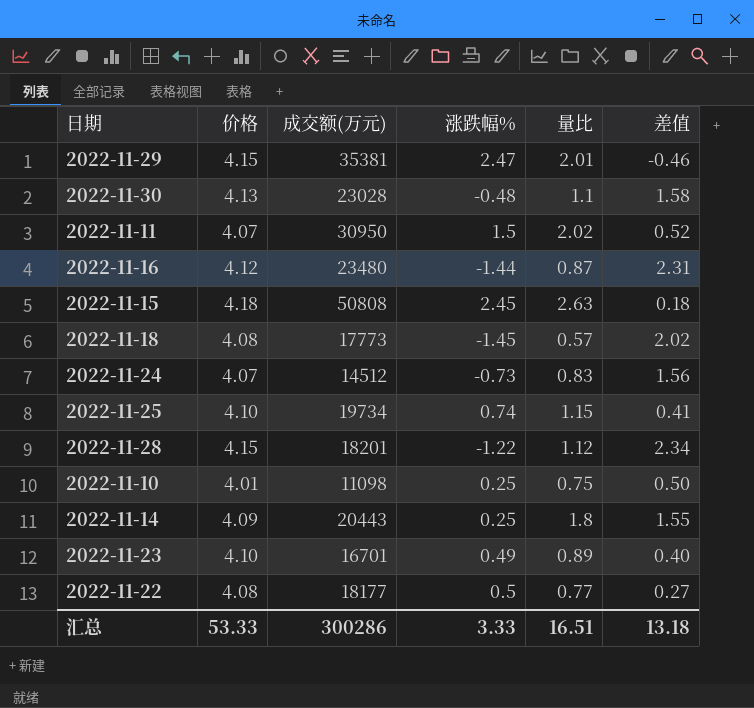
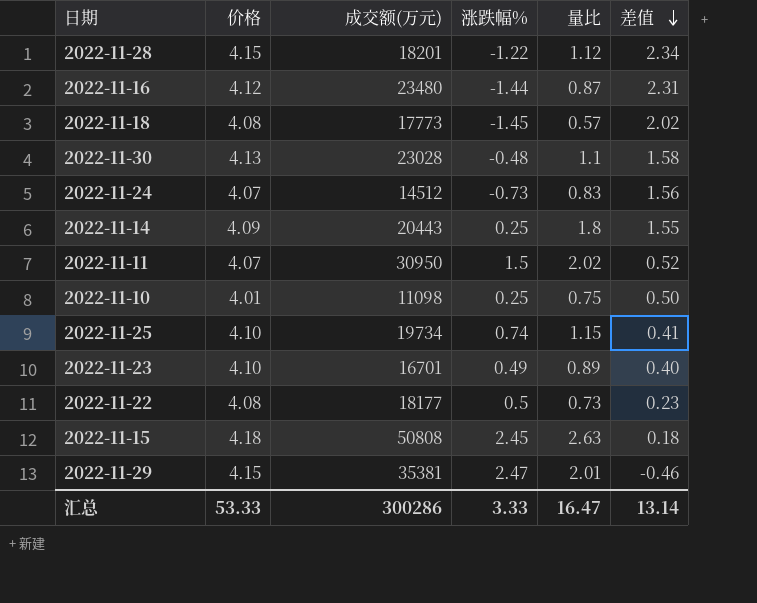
row order: none -> 差值 descending
2022-11-22 | 量比: 0.77 -> 0.73
2022-11-22 | 差值: 0.27 -> 0.23
汇总 | 量比: 16.51 -> 16.47
汇总 | 差值: 13.18 -> 13.14

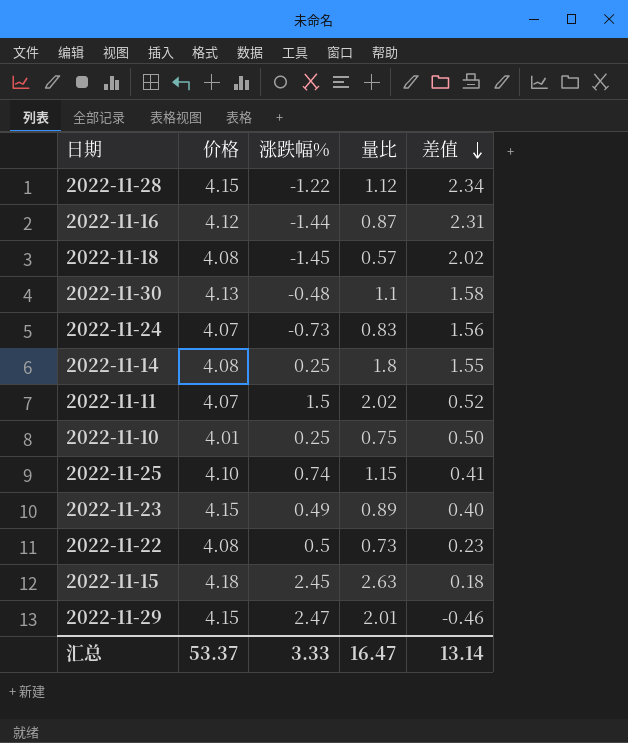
column 成交额(万元) | position: 3 -> none
2022-11-14 | 价格: 4.09 -> 4.08
2022-11-23 | 价格: 4.10 -> 4.15
汇总 | 价格: 53.33 -> 53.37

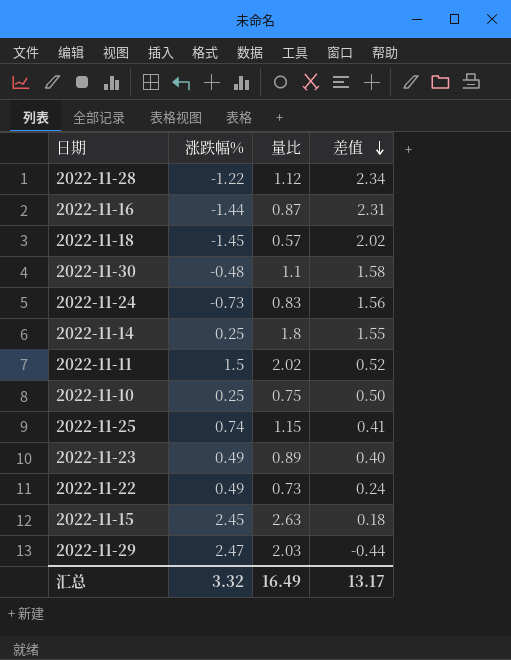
column 价格 | position: 2 -> none
2022-11-22 | 涨跌幅%: 0.5 -> 0.49
2022-11-22 | 差值: 0.23 -> 0.24
2022-11-29 | 量比: 2.01 -> 2.03
2022-11-29 | 差值: -0.46 -> -0.44
汇总 | 涨跌幅%: 3.33 -> 3.32
汇总 | 量比: 16.47 -> 16.49
汇总 | 差值: 13.14 -> 13.17

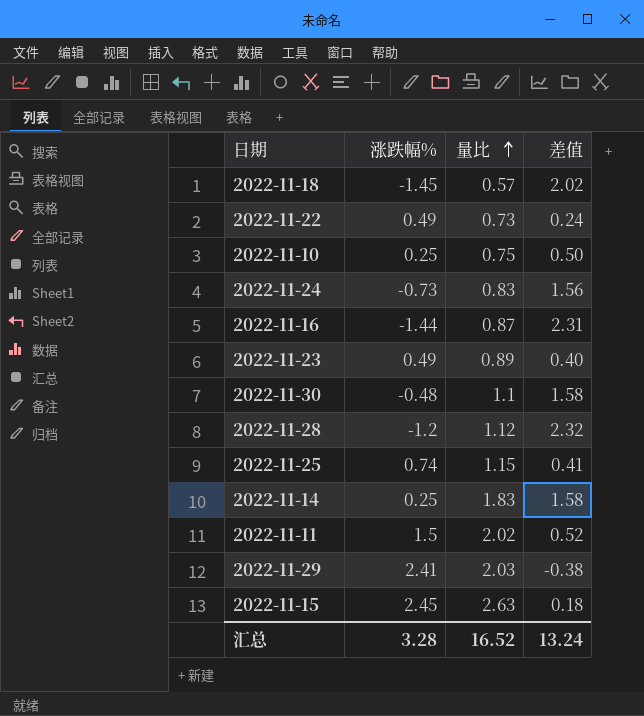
row order: 差值 descending -> 量比 ascending
2022-11-28 | 涨跌幅%: -1.22 -> -1.2
2022-11-28 | 差值: 2.34 -> 2.32
2022-11-14 | 量比: 1.8 -> 1.83
2022-11-14 | 差值: 1.55 -> 1.58
2022-11-29 | 涨跌幅%: 2.47 -> 2.41
2022-11-29 | 差值: -0.44 -> -0.38
汇总 | 涨跌幅%: 3.32 -> 3.28
汇总 | 量比: 16.49 -> 16.52
汇总 | 差值: 13.17 -> 13.24

